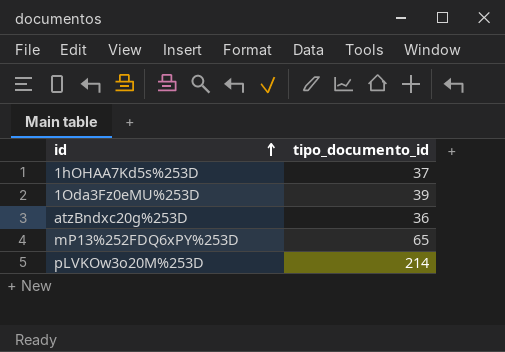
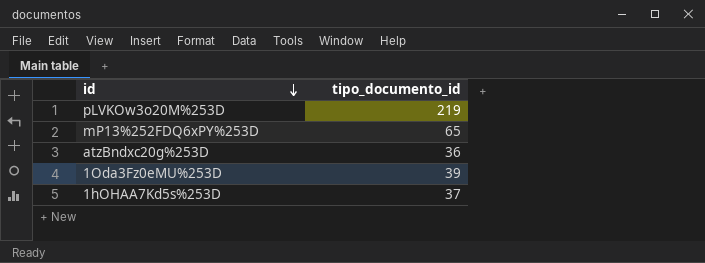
row order: id ascending -> id descending
pLVKOw3o20M%253D | tipo_documento_id: 214 -> 219

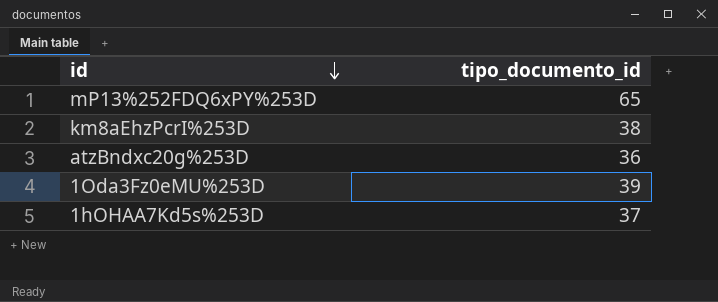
row pLVKOw3o20M%253D: 219 -> none
row km8aEhzPcrI%253D: none -> 38

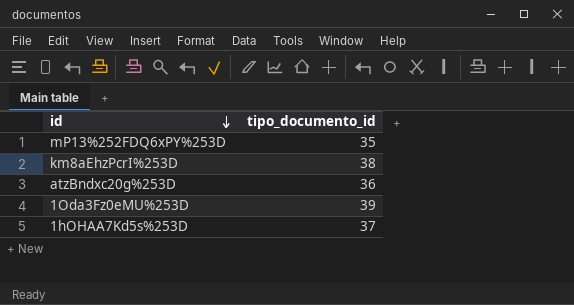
mP13%252FDQ6xPY%253D | tipo_documento_id: 65 -> 35

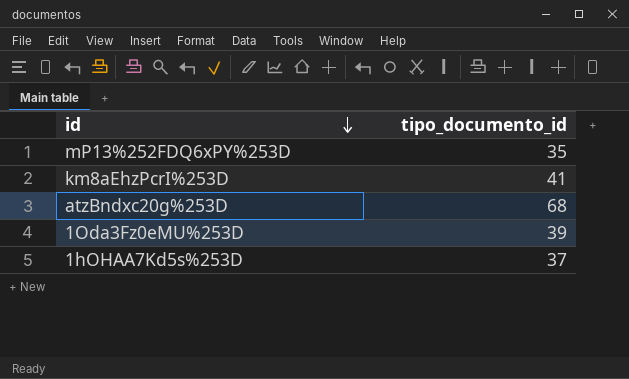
km8aEhzPcrI%253D | tipo_documento_id: 38 -> 41
atzBndxc20g%253D | tipo_documento_id: 36 -> 68

